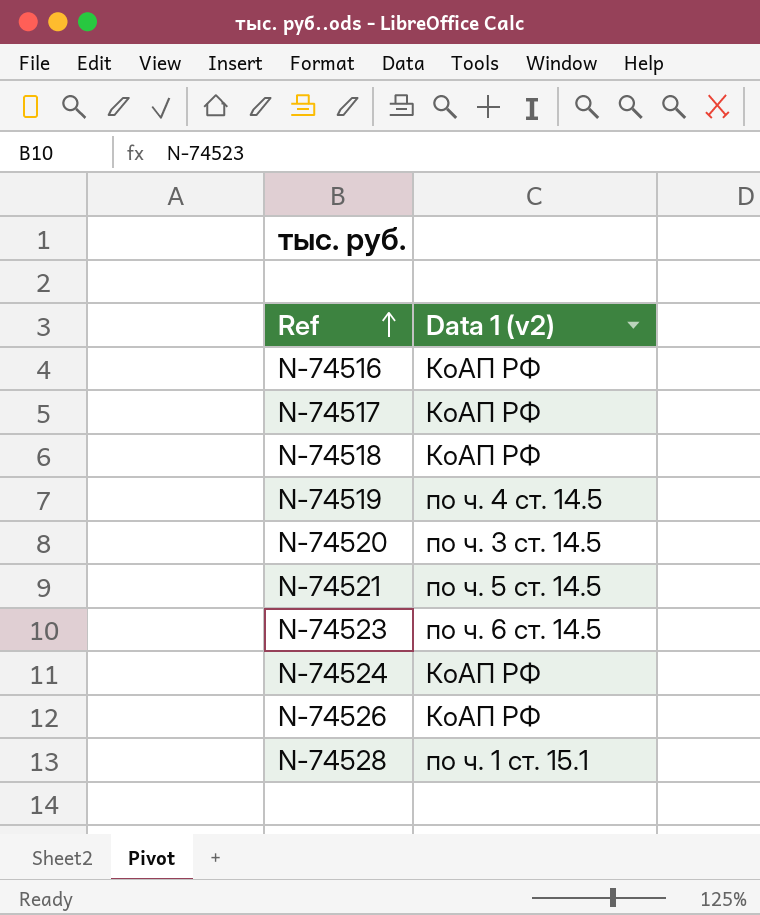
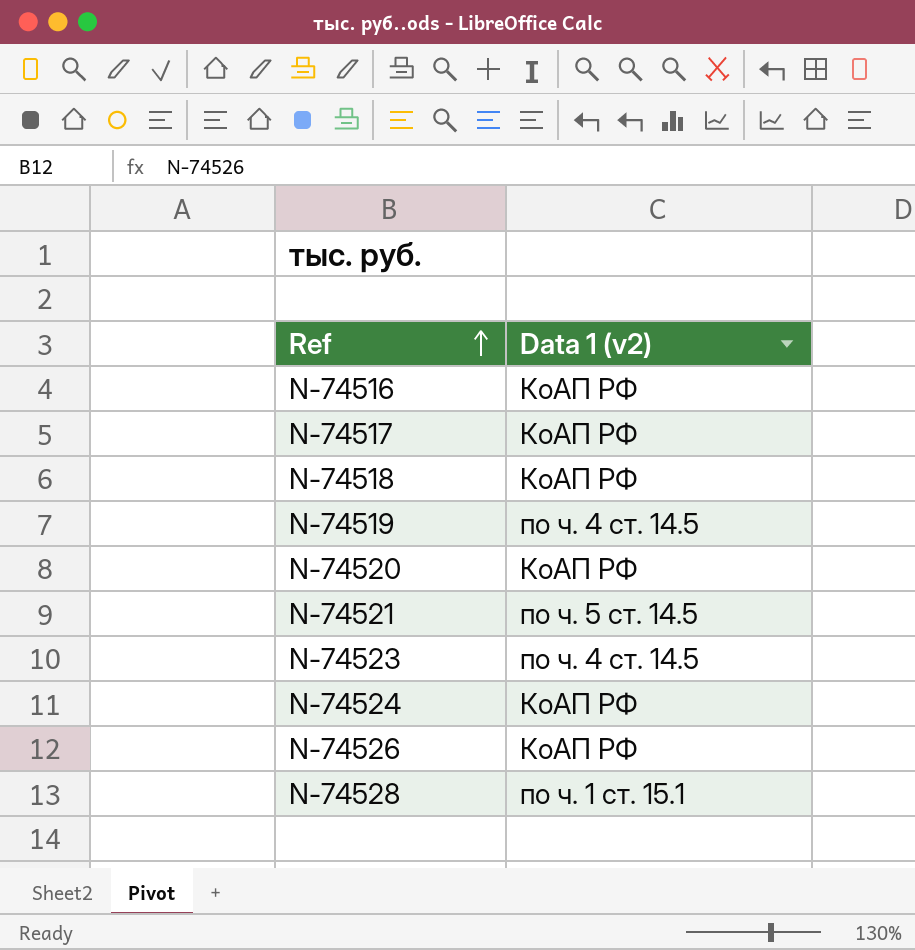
N-74520 | Data 1 (v2): по ч. 3 ст. 14.5 -> КоАП РФ
N-74523 | Data 1 (v2): по ч. 6 ст. 14.5 -> по ч. 4 ст. 14.5

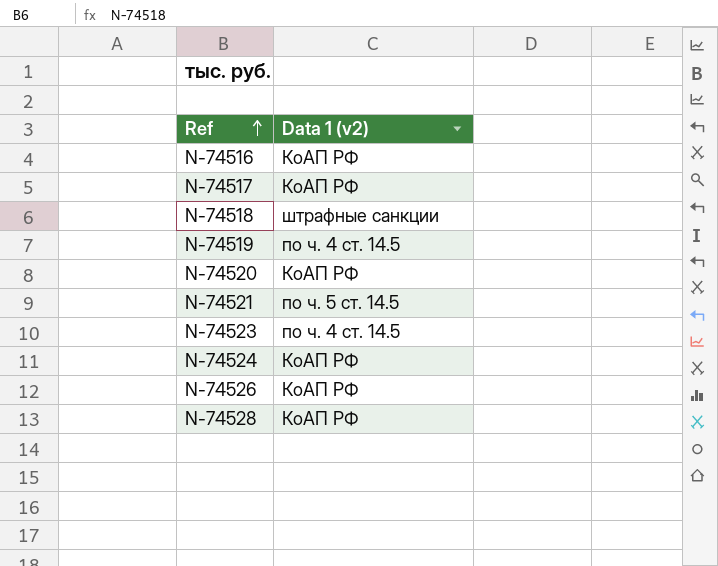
N-74518 | Data 1 (v2): КоАП РФ -> штрафные санкции
N-74528 | Data 1 (v2): по ч. 1 ст. 15.1 -> КоАП РФ

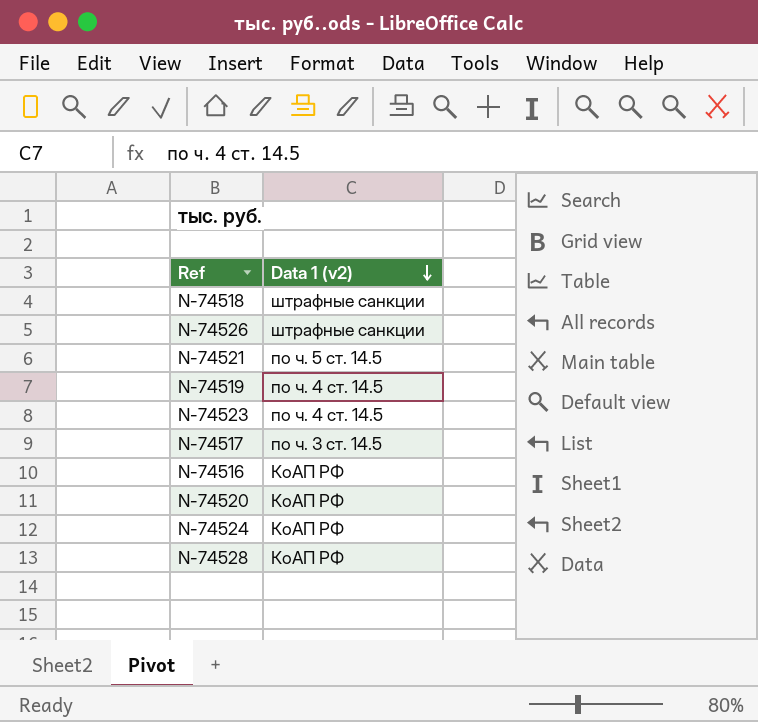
row order: Ref ascending -> Data 1 (v2) descending
N-74526 | Data 1 (v2): КоАП РФ -> штрафные санкции
N-74517 | Data 1 (v2): КоАП РФ -> по ч. 3 ст. 14.5

